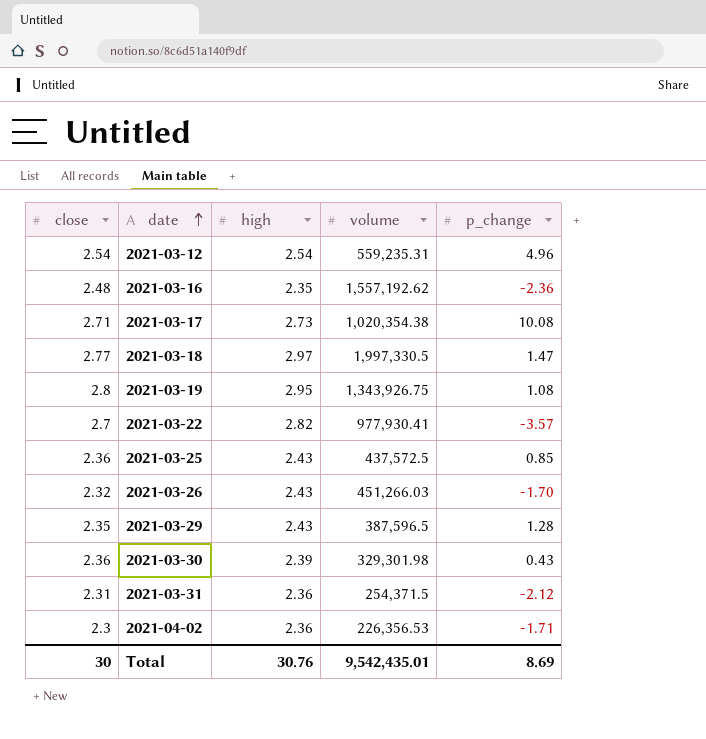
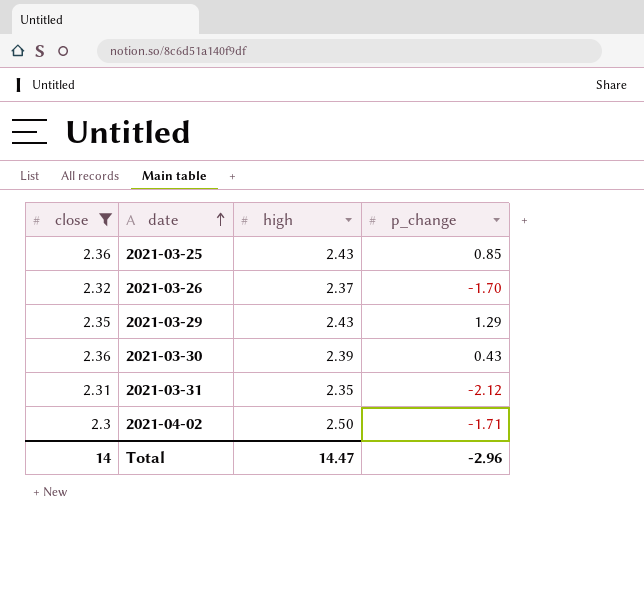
filter: none -> close <= 2.36
column volume | position: 4 -> none
2021-03-26 | high: 2.43 -> 2.37
2021-03-29 | p_change: 1.28 -> 1.29
2021-03-31 | high: 2.36 -> 2.35
2021-04-02 | high: 2.36 -> 2.50
Total | close: 30 -> 14
Total | high: 30.76 -> 14.47
Total | p_change: 8.69 -> -2.96

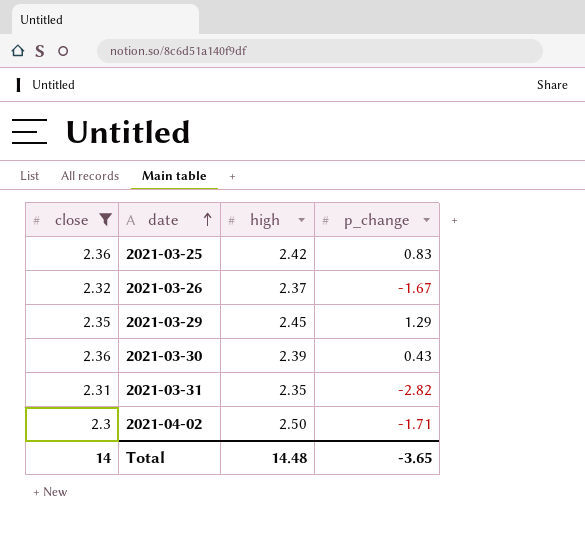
2021-03-25 | high: 2.43 -> 2.42
2021-03-25 | p_change: 0.85 -> 0.83
2021-03-26 | p_change: -1.70 -> -1.67
2021-03-29 | high: 2.43 -> 2.45
2021-03-31 | p_change: -2.12 -> -2.82
Total | high: 14.47 -> 14.48
Total | p_change: -2.96 -> -3.65

